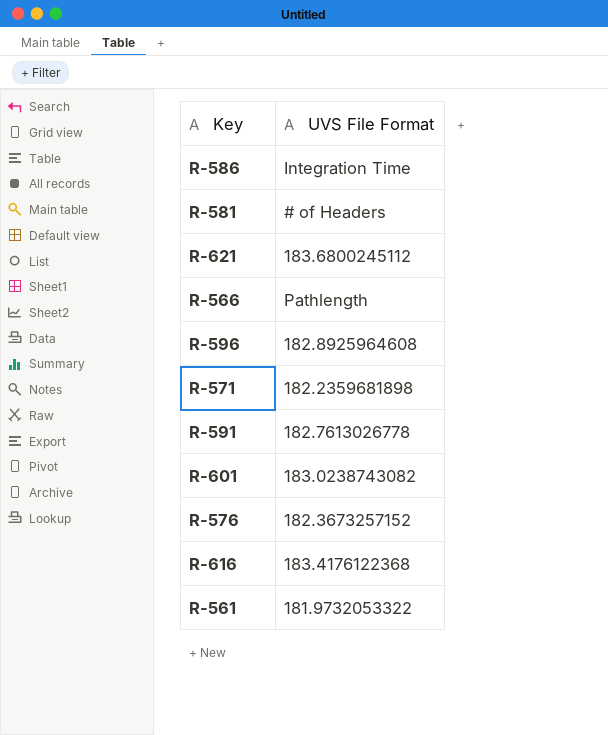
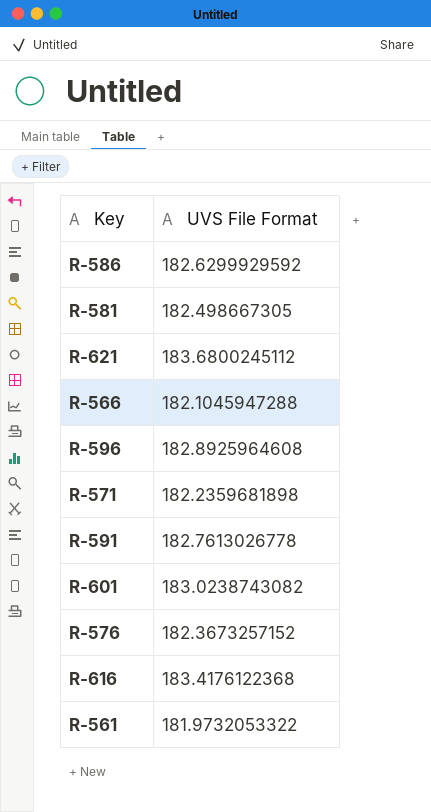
R-586 | UVS File Format: Integration Time -> 182.6299929592
R-581 | UVS File Format: # of Headers -> 182.498667305
R-566 | UVS File Format: Pathlength -> 182.1045947288

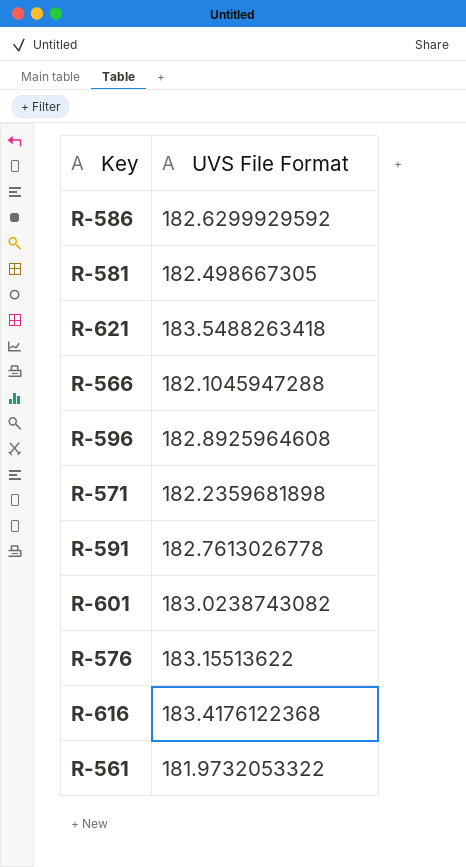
R-621 | UVS File Format: 183.6800245112 -> 183.5488263418
R-576 | UVS File Format: 182.3673257152 -> 183.15513622

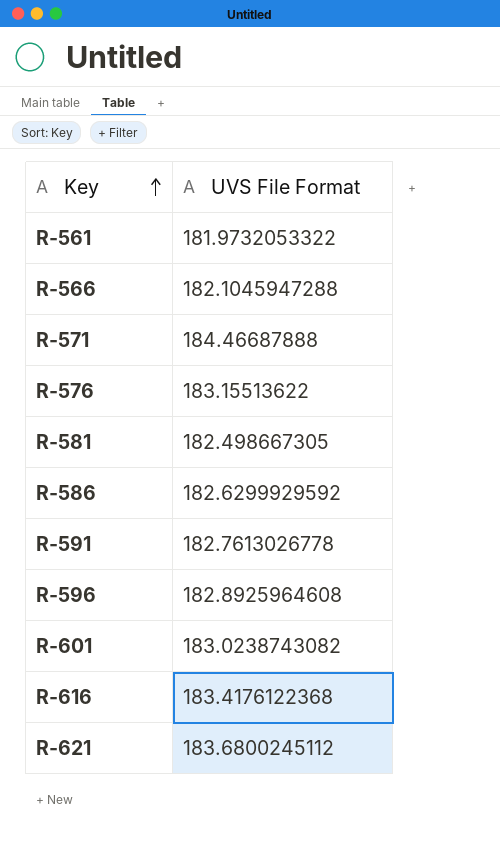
row order: none -> Key ascending
R-571 | UVS File Format: 182.2359681898 -> 184.46687888
R-621 | UVS File Format: 183.5488263418 -> 183.6800245112

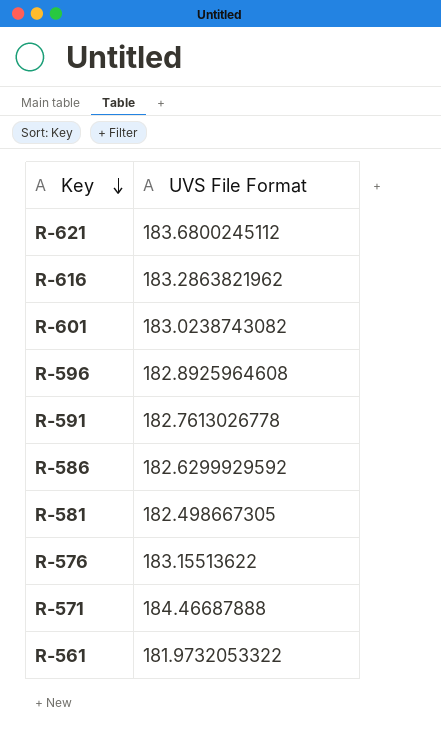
row order: Key ascending -> Key descending
row R-566: 182.1045947288 -> none
R-616 | UVS File Format: 183.4176122368 -> 183.2863821962

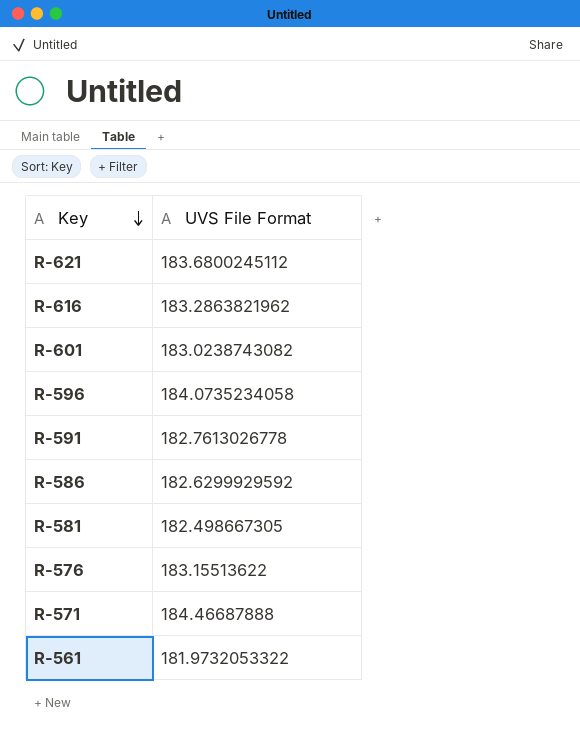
R-596 | UVS File Format: 182.8925964608 -> 184.0735234058

